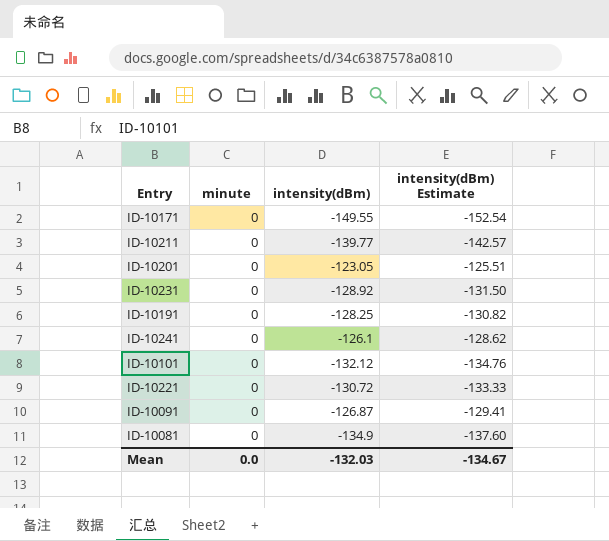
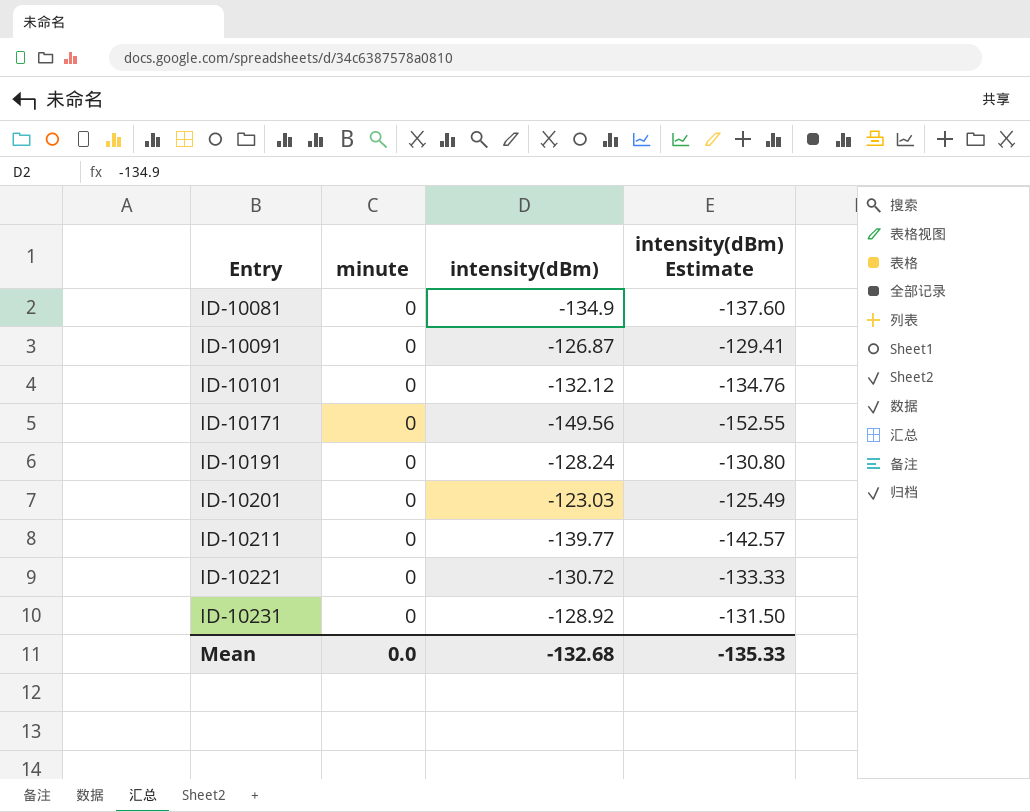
row order: none -> Entry ascending
row ID-10241: 0 | -126.1 | -128.62 -> none
ID-10171 | intensity(dBm): -149.55 -> -149.56
ID-10171 | intensity(dBm) Estimate: -152.54 -> -152.55
ID-10191 | intensity(dBm): -128.25 -> -128.24
ID-10191 | intensity(dBm) Estimate: -130.82 -> -130.80
ID-10201 | intensity(dBm): -123.05 -> -123.03
ID-10201 | intensity(dBm) Estimate: -125.51 -> -125.49
Mean | intensity(dBm): -132.03 -> -132.68
Mean | intensity(dBm) Estimate: -134.67 -> -135.33

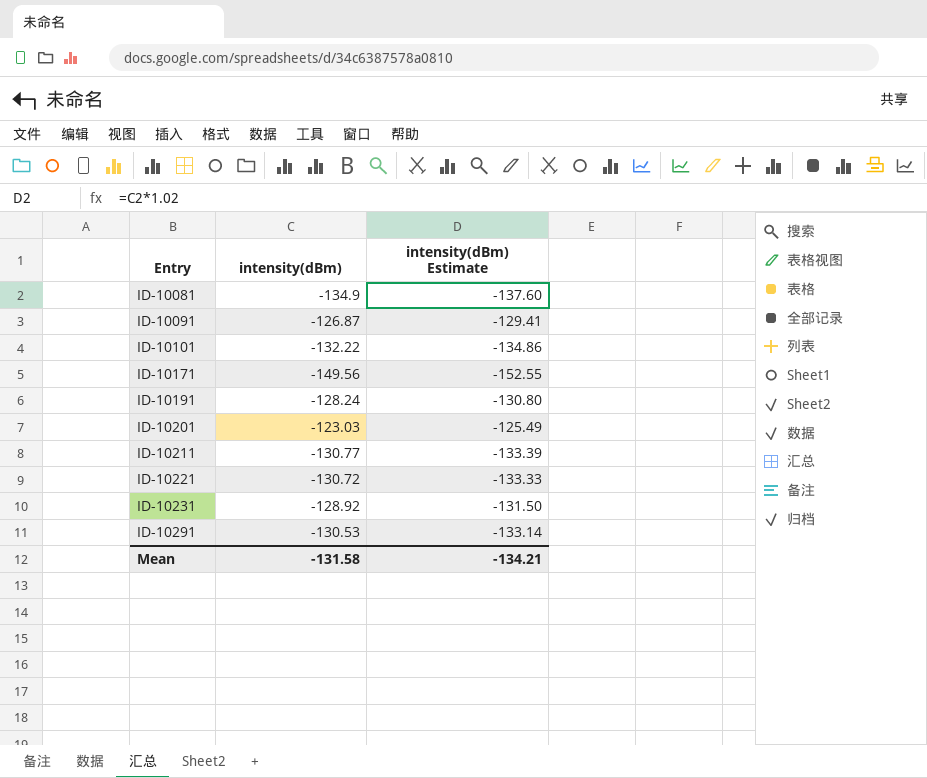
column minute | position: 2 -> none
ID-10101 | intensity(dBm): -132.12 -> -132.22
ID-10101 | intensity(dBm) Estimate: -134.76 -> -134.86
ID-10211 | intensity(dBm): -139.77 -> -130.77
ID-10211 | intensity(dBm) Estimate: -142.57 -> -133.39
row ID-10291: none -> -130.53 | -133.14
Mean | intensity(dBm): -132.68 -> -131.58
Mean | intensity(dBm) Estimate: -135.33 -> -134.21

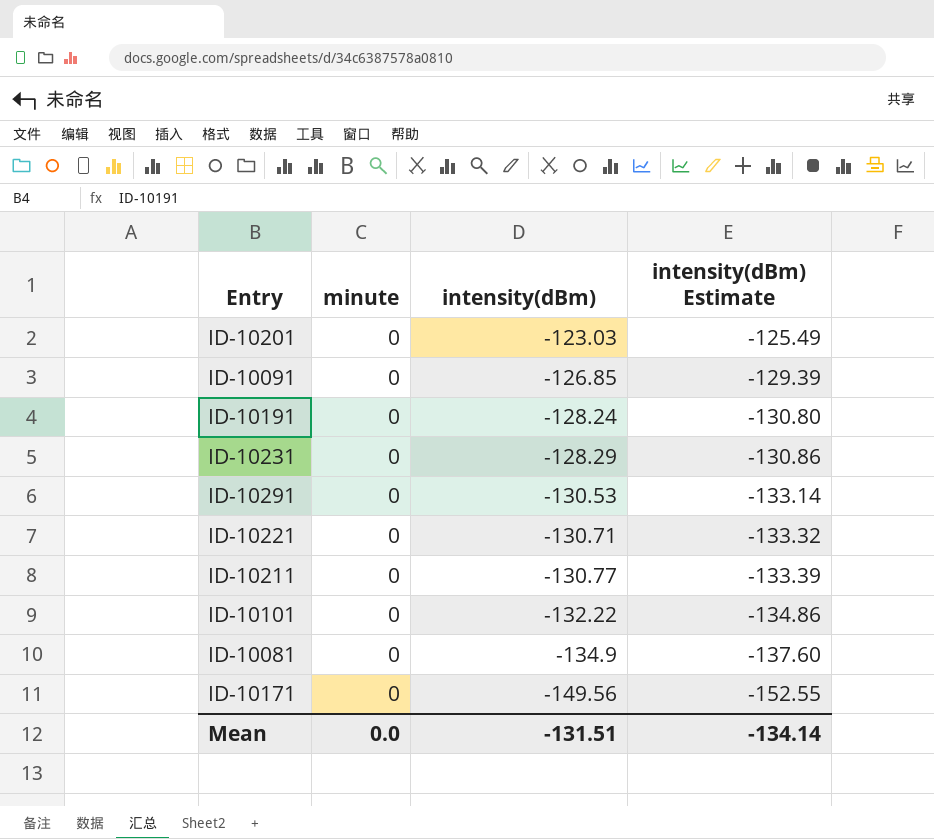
row order: Entry ascending -> intensity(dBm) descending
column minute | position: none -> 2
ID-10091 | intensity(dBm): -126.87 -> -126.85
ID-10091 | intensity(dBm) Estimate: -129.41 -> -129.39
ID-10231 | intensity(dBm): -128.92 -> -128.29
ID-10231 | intensity(dBm) Estimate: -131.50 -> -130.86
ID-10221 | intensity(dBm): -130.72 -> -130.71
ID-10221 | intensity(dBm) Estimate: -133.33 -> -133.32
Mean | intensity(dBm): -131.58 -> -131.51
Mean | intensity(dBm) Estimate: -134.21 -> -134.14

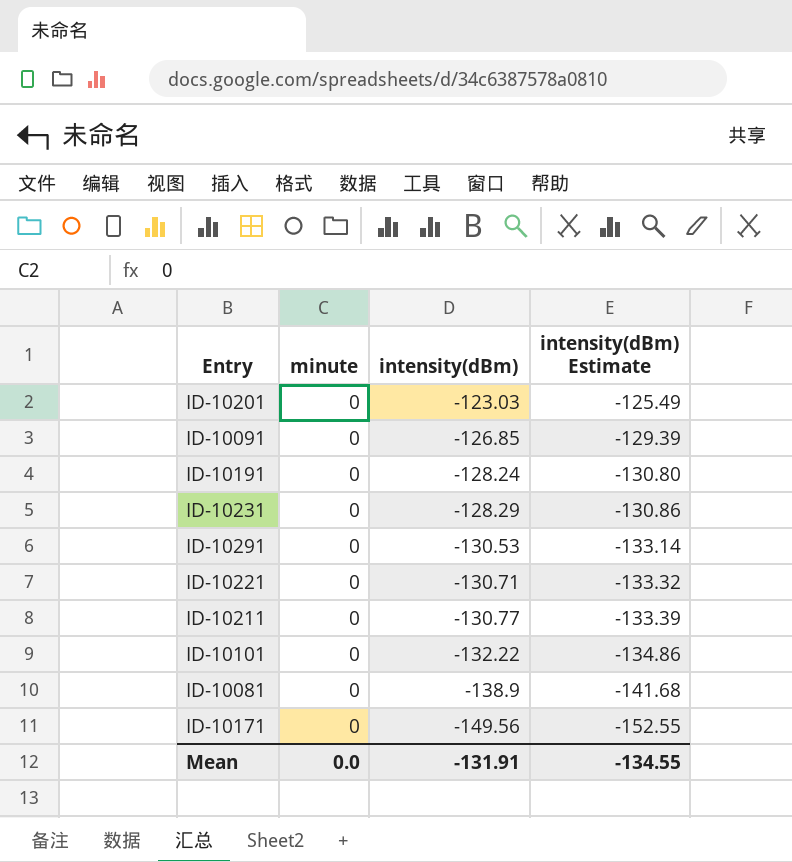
ID-10081 | intensity(dBm): -134.9 -> -138.9
ID-10081 | intensity(dBm) Estimate: -137.60 -> -141.68
Mean | intensity(dBm): -131.51 -> -131.91
Mean | intensity(dBm) Estimate: -134.14 -> -134.55

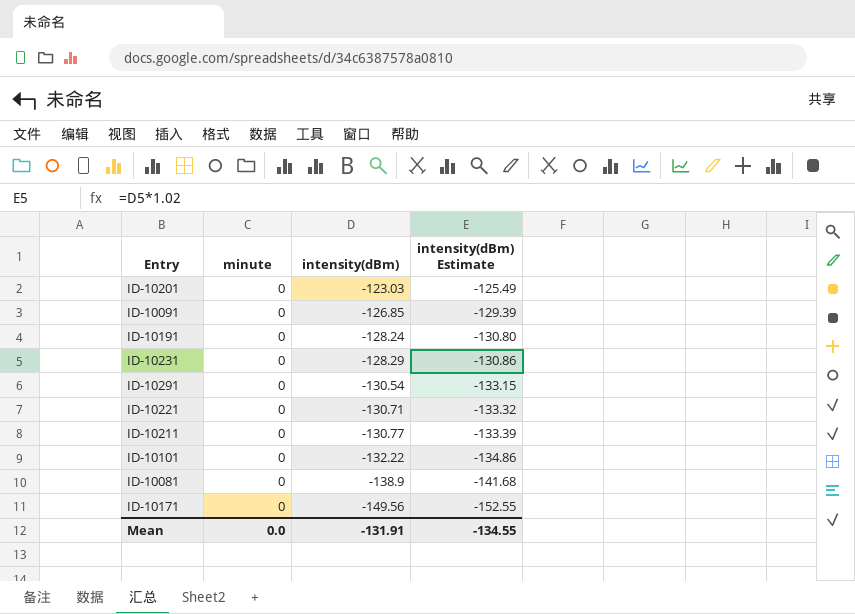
ID-10291 | intensity(dBm): -130.53 -> -130.54
ID-10291 | intensity(dBm) Estimate: -133.14 -> -133.15

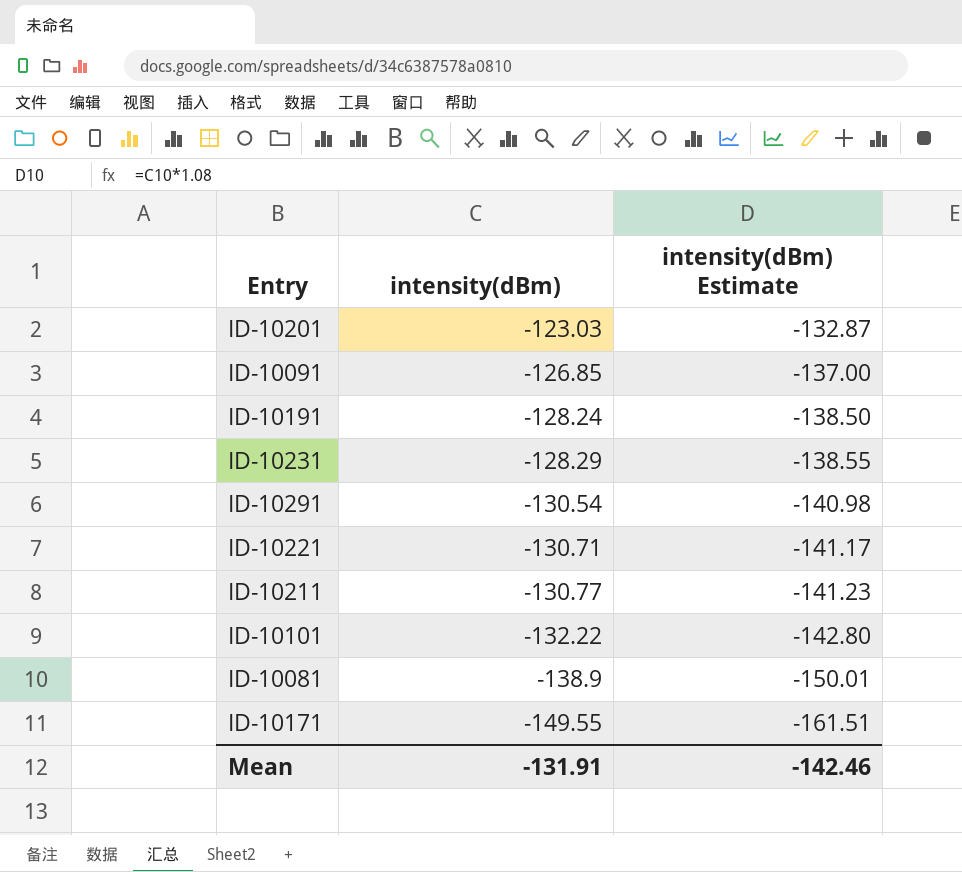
column minute | position: 2 -> none
column intensity(dBm) Estimate | formula: [intensity(dBm)] * 1.02 -> [intensity(dBm)] * 1.08
ID-10171 | intensity(dBm): -149.56 -> -149.55
Mean | intensity(dBm) Estimate: -134.55 -> -142.46

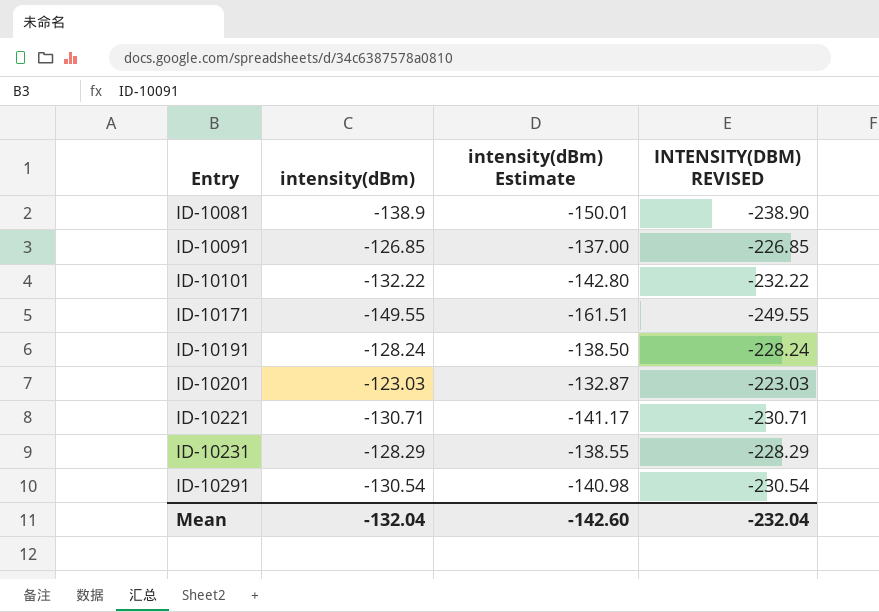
row order: intensity(dBm) descending -> Entry ascending
column INTENSITY(DBM) REVISED | formula: none -> [intensity(dBm)] - 100
row ID-10211: -130.77 | -141.23 -> none
Mean | intensity(dBm): -131.91 -> -132.04
Mean | intensity(dBm) Estimate: -142.46 -> -142.60

